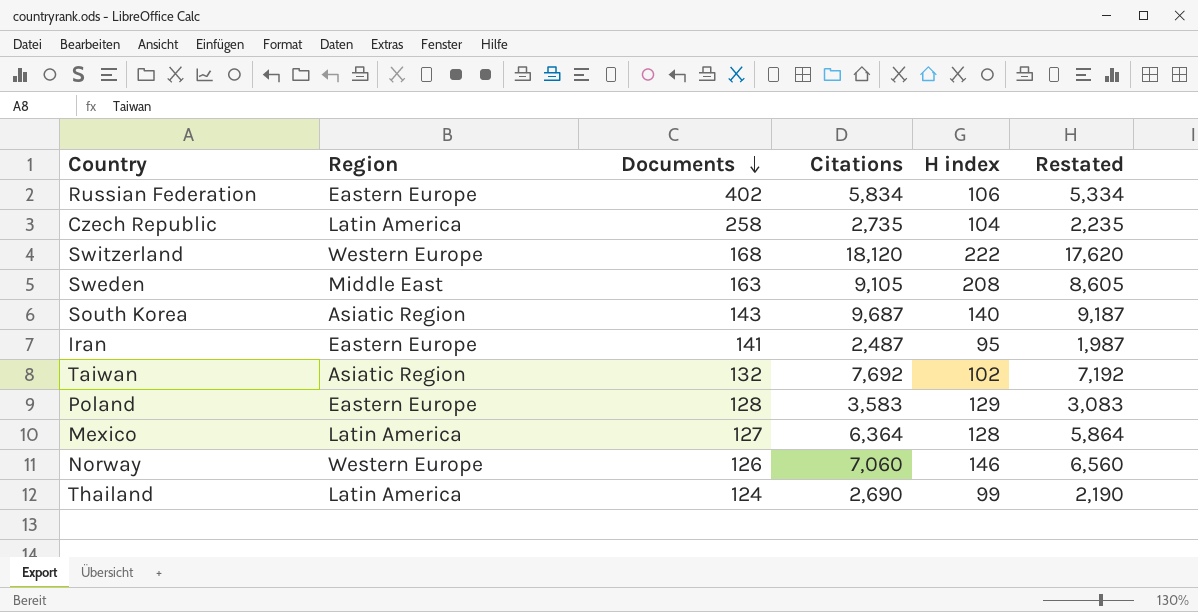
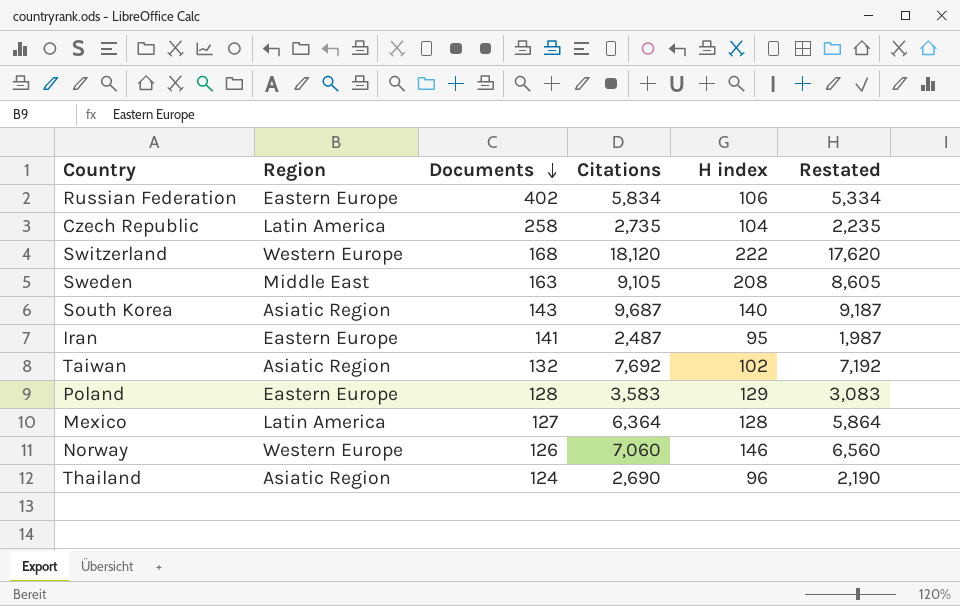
Thailand | Region: Latin America -> Asiatic Region
Thailand | H index: 99 -> 96

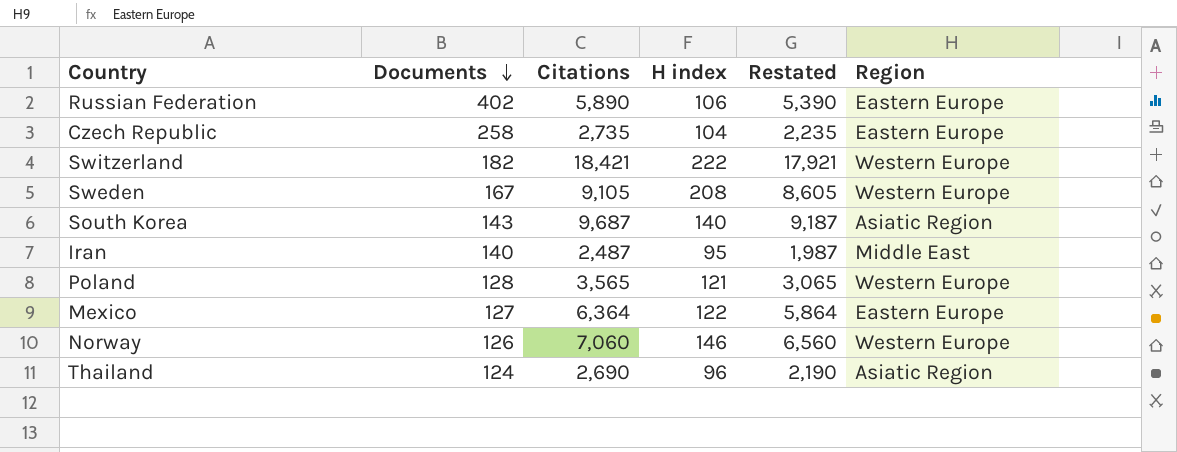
column Region | position: 2 -> 6
row Taiwan: Asiatic Region | 132 | 7,692 | 102 | 7,192 -> none
Russian Federation | Citations: 5,834 -> 5,890
Russian Federation | Restated: 5,334 -> 5,390
Czech Republic | Region: Latin America -> Eastern Europe
Switzerland | Documents: 168 -> 182
Switzerland | Citations: 18,120 -> 18,421
Switzerland | Restated: 17,620 -> 17,921
Sweden | Documents: 163 -> 167
Sweden | Region: Middle East -> Western Europe
Iran | Documents: 141 -> 140
Iran | Region: Eastern Europe -> Middle East
Poland | Citations: 3,583 -> 3,565
Poland | H index: 129 -> 121
Poland | Restated: 3,083 -> 3,065
Poland | Region: Eastern Europe -> Western Europe
Mexico | H index: 128 -> 122
Mexico | Region: Latin America -> Eastern Europe

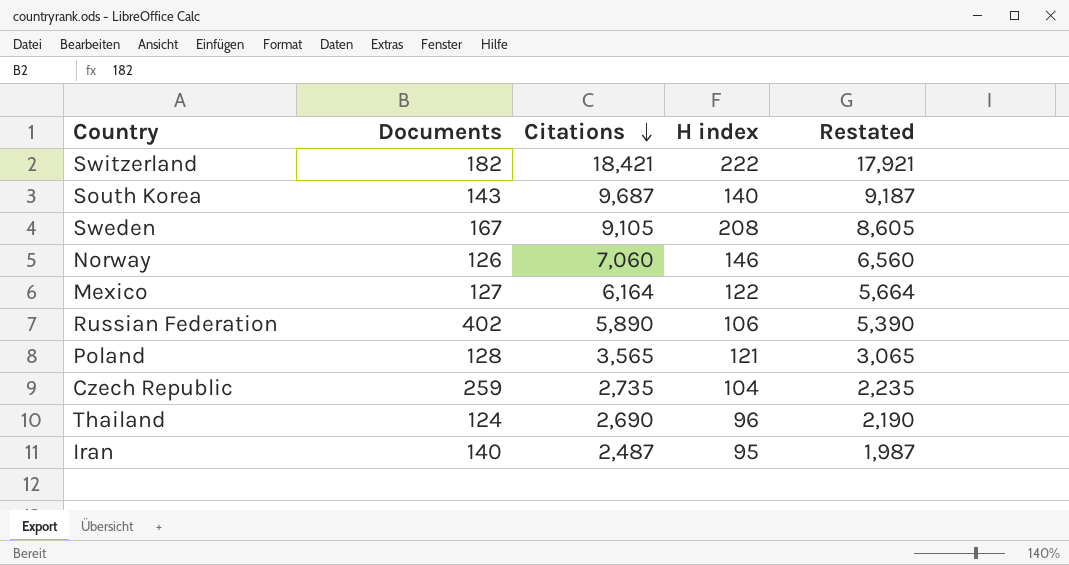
row order: Documents descending -> Citations descending
column Region | position: 6 -> none
Mexico | Citations: 6,364 -> 6,164
Mexico | Restated: 5,864 -> 5,664
Czech Republic | Documents: 258 -> 259

